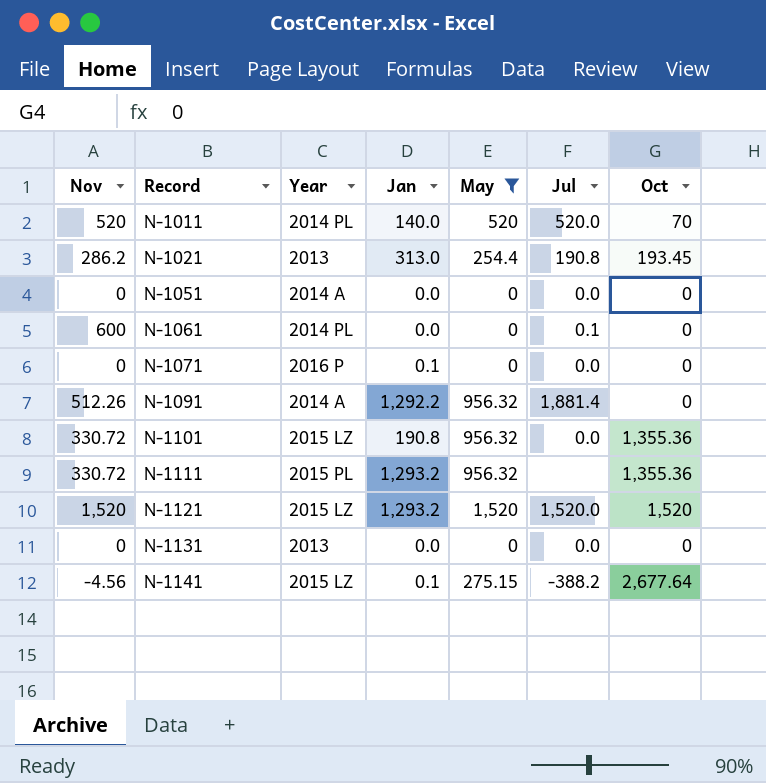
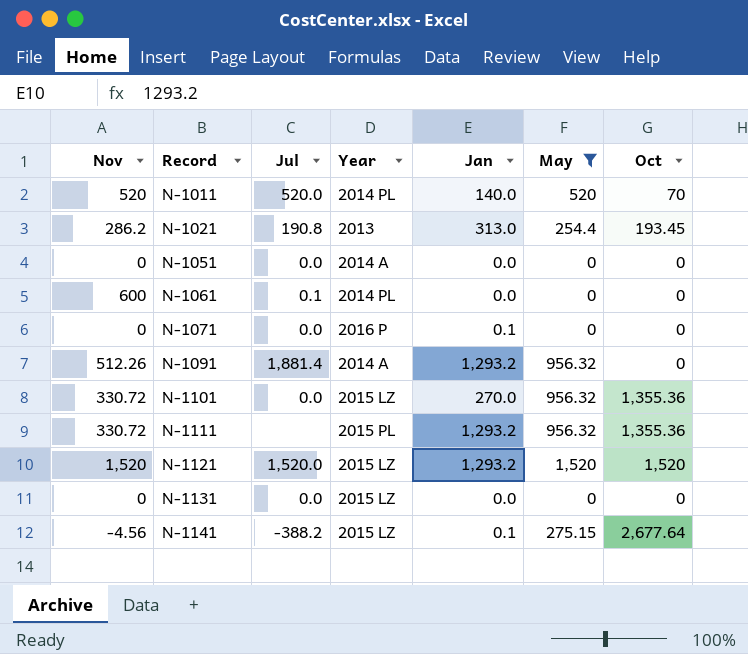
column Jul | position: 6 -> 3
N-1091 | Jan: 1,292.2 -> 1,293.2
N-1101 | Jan: 190.8 -> 270.0
N-1131 | Year: 2013 -> 2015 LZ

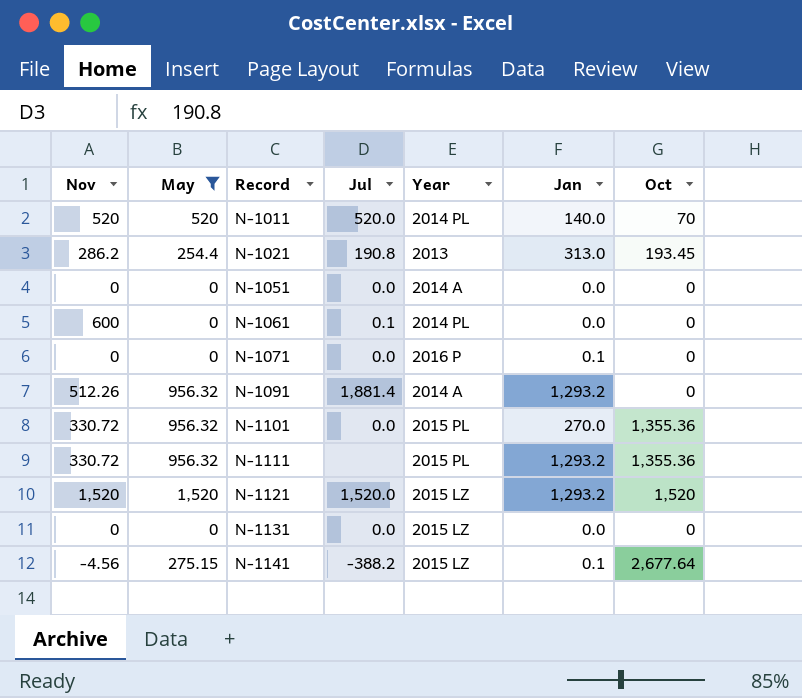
column May | position: 6 -> 2
N-1101 | Year: 2015 LZ -> 2015 PL

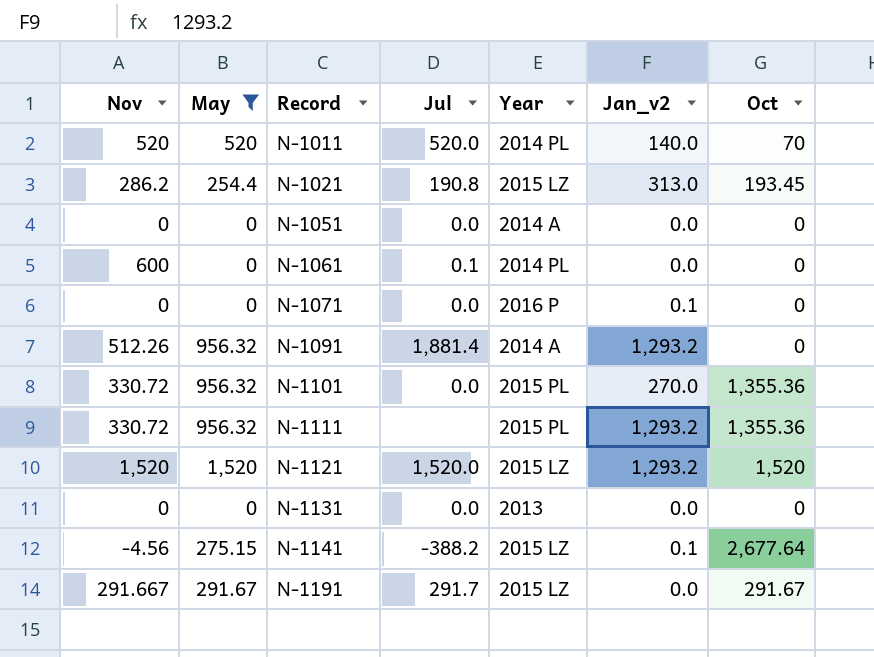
column name: Jan -> Jan_v2
N-1021 | Year: 2013 -> 2015 LZ
N-1131 | Year: 2015 LZ -> 2013
row N-1191: none -> 291.667 | 291.67 | 291.7 | 2015 LZ | 0.0 | 291.67

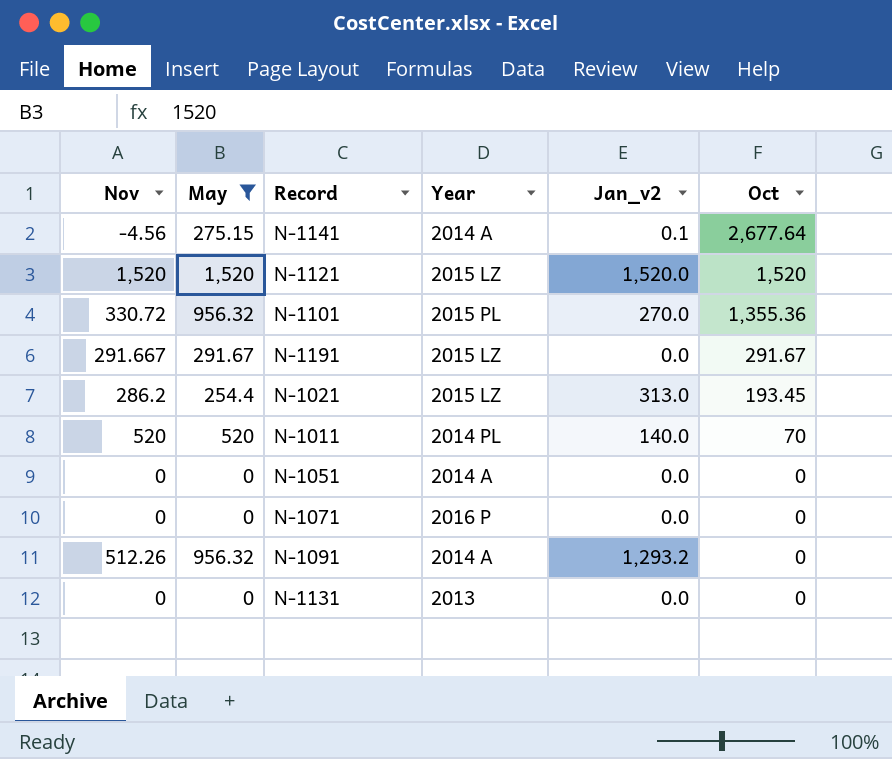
row order: Record ascending -> Oct descending
column Jul | position: 4 -> none
row N-1061: 600 | 0 | 0.1 | 2014 PL | 0.0 | 0 -> none
row N-1111: 330.72 | 956.32 | none | 2015 PL | 1,293.2 | 1,355.36 -> none
N-1141 | Year: 2015 LZ -> 2014 A
N-1121 | Jan_v2: 1,293.2 -> 1,520.0
N-1071 | Jan_v2: 0.1 -> 0.0

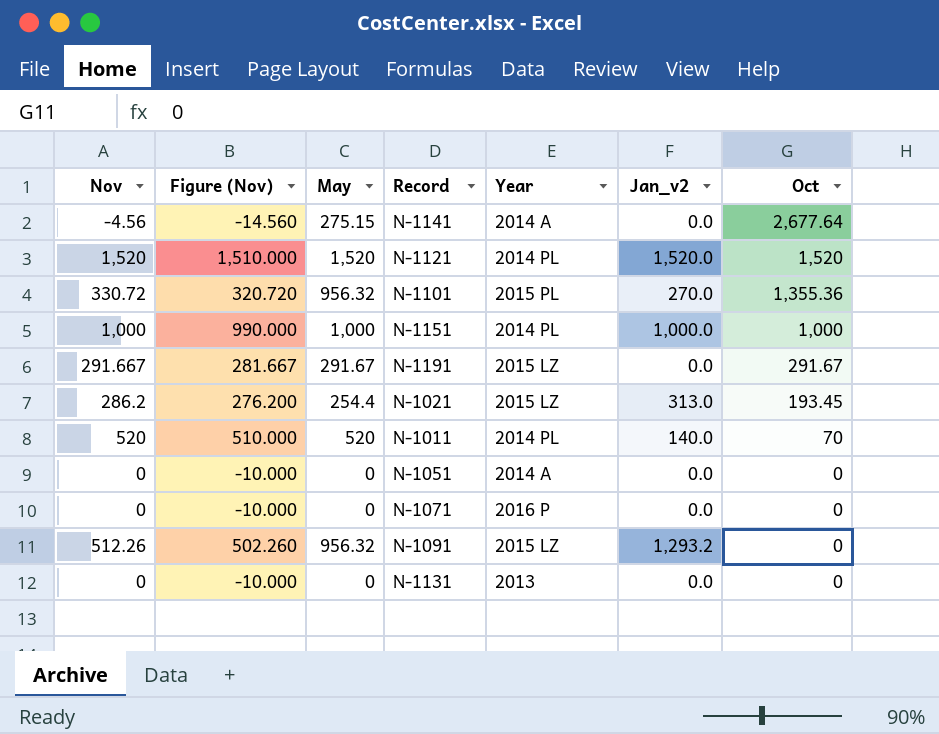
filter: May != 1,000 -> none
column Figure (Nov) | formula: none -> [Nov] - 10
N-1141 | Jan_v2: 0.1 -> 0.0
N-1121 | Year: 2015 LZ -> 2014 PL
N-1091 | Year: 2014 A -> 2015 LZ

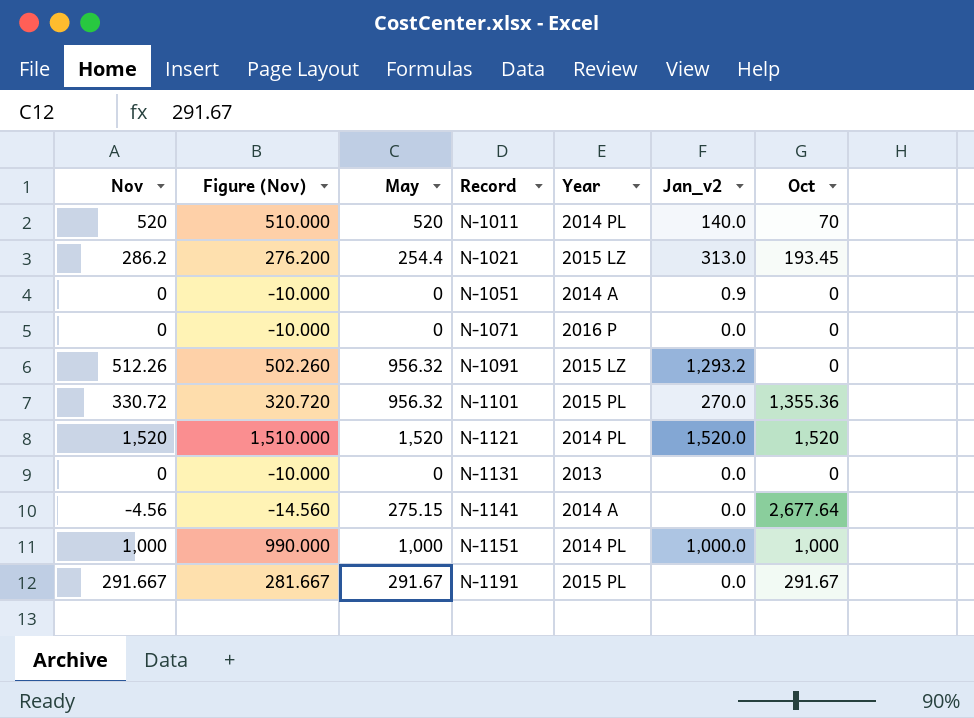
row order: Oct descending -> Record ascending
N-1051 | Jan_v2: 0.0 -> 0.9
N-1191 | Year: 2015 LZ -> 2015 PL

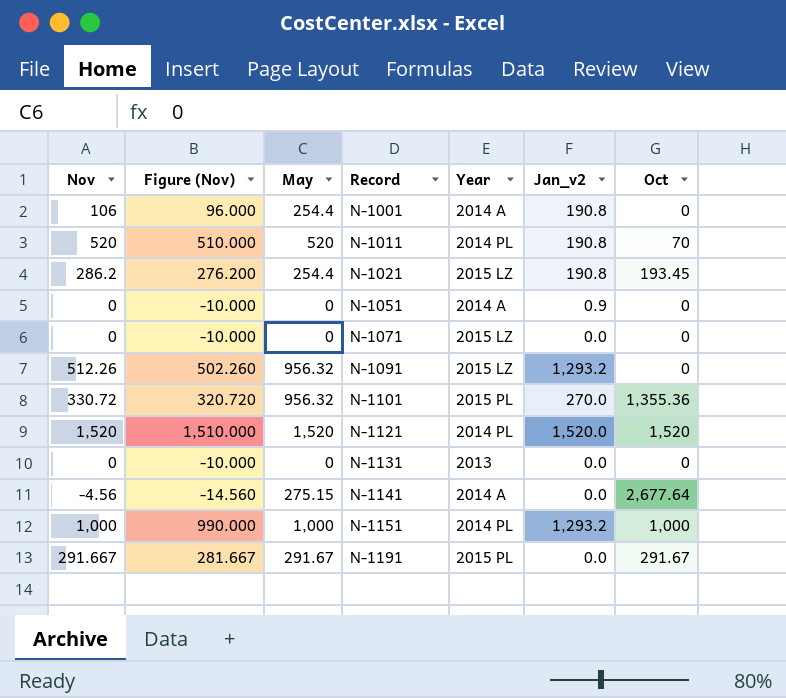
row N-1001: none -> 106 | 96.000 | 254.4 | 2014 A | 190.8 | 0
N-1011 | Jan_v2: 140.0 -> 190.8
N-1021 | Jan_v2: 313.0 -> 190.8
N-1071 | Year: 2016 P -> 2015 LZ
N-1151 | Jan_v2: 1,000.0 -> 1,293.2

